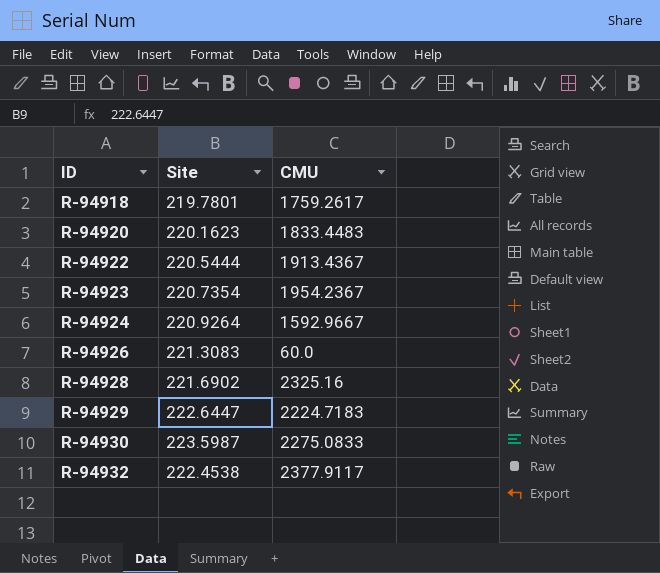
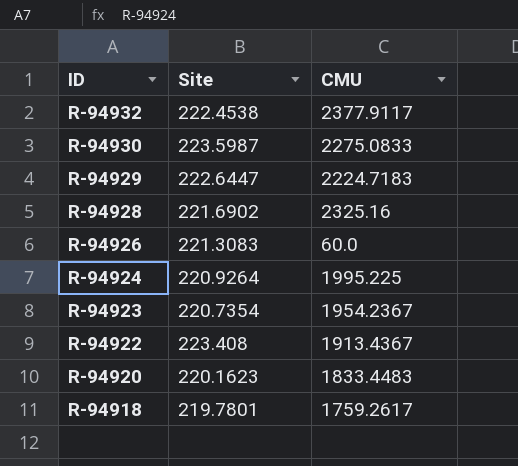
row order: ID ascending -> ID descending
R-94924 | CMU: 1592.9667 -> 1995.225
R-94922 | Site: 220.5444 -> 223.408

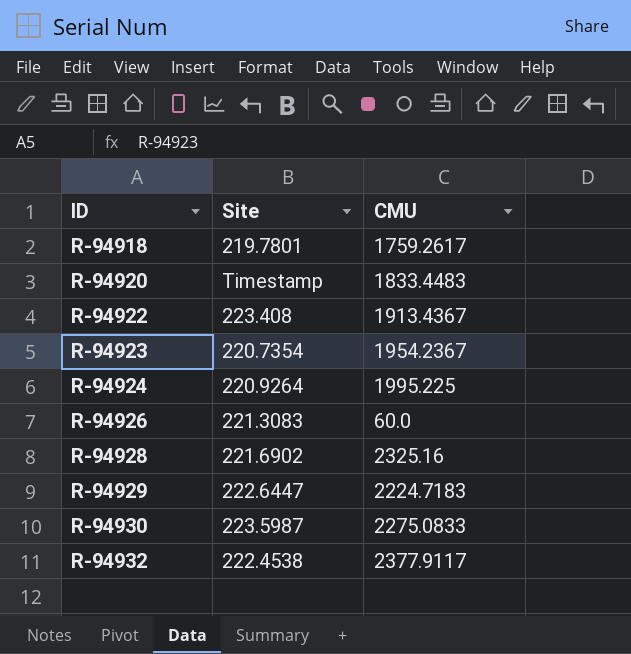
row order: ID descending -> ID ascending
R-94920 | Site: 220.1623 -> Timestamp

